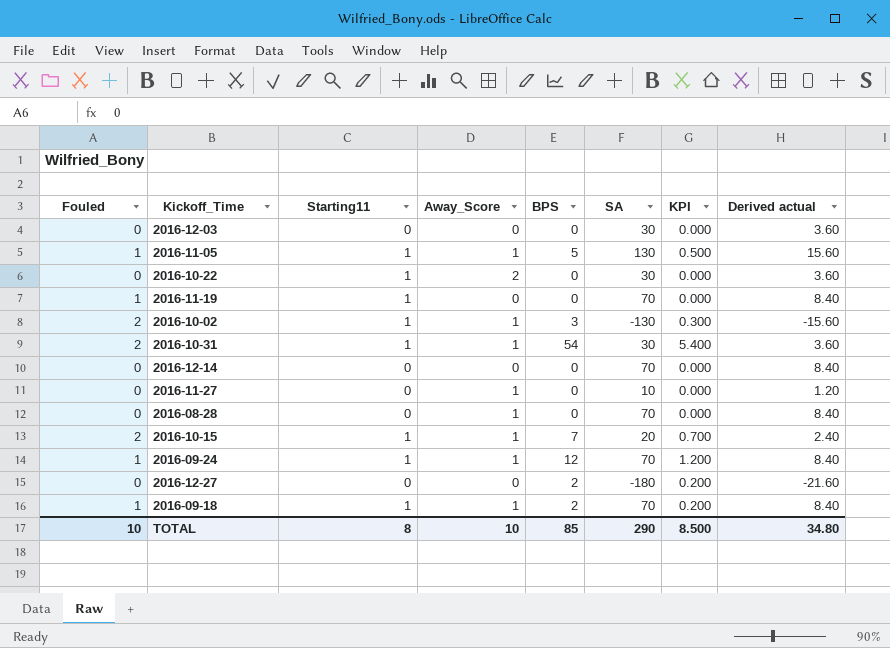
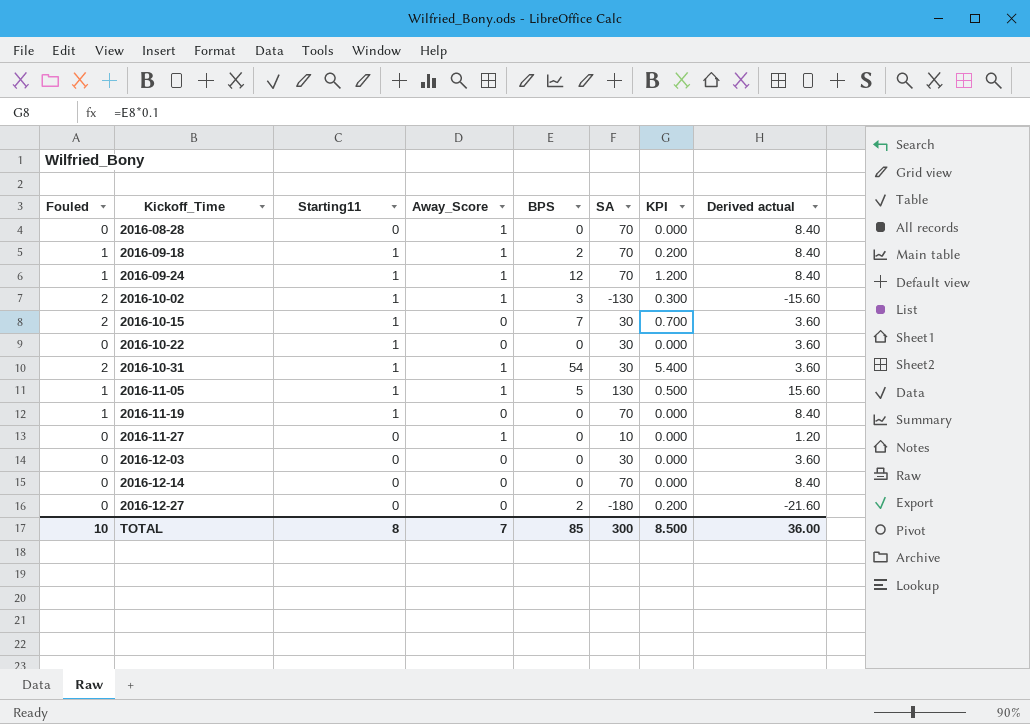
row order: none -> Kickoff_Time ascending
2016-10-15 | Away_Score: 1 -> 0
2016-10-15 | SA: 20 -> 30
2016-10-15 | Derived actual: 2.40 -> 3.60
2016-10-22 | Away_Score: 2 -> 0
TOTAL | Away_Score: 10 -> 7
TOTAL | SA: 290 -> 300
TOTAL | Derived actual: 34.80 -> 36.00

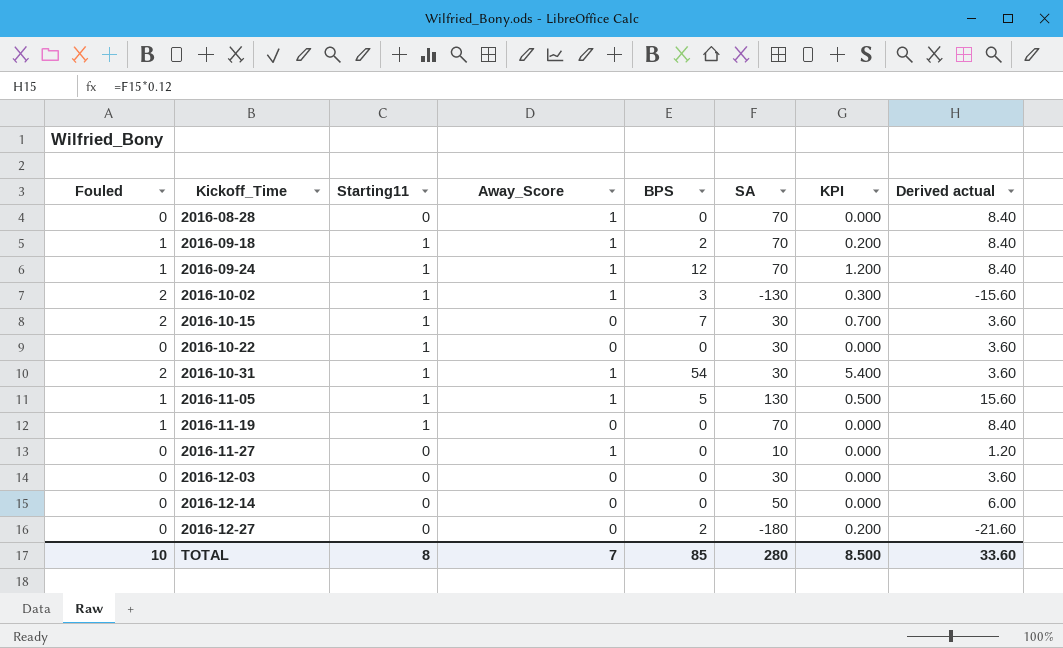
2016-12-14 | SA: 70 -> 50
2016-12-14 | Derived actual: 8.40 -> 6.00
TOTAL | SA: 300 -> 280
TOTAL | Derived actual: 36.00 -> 33.60

